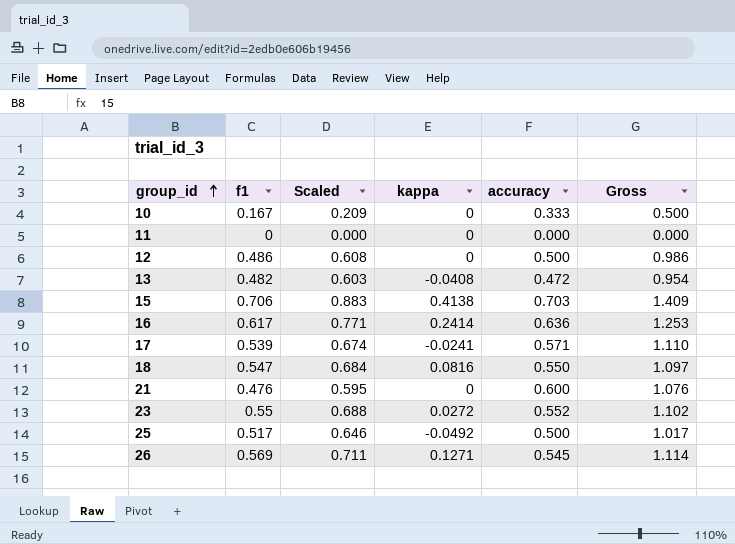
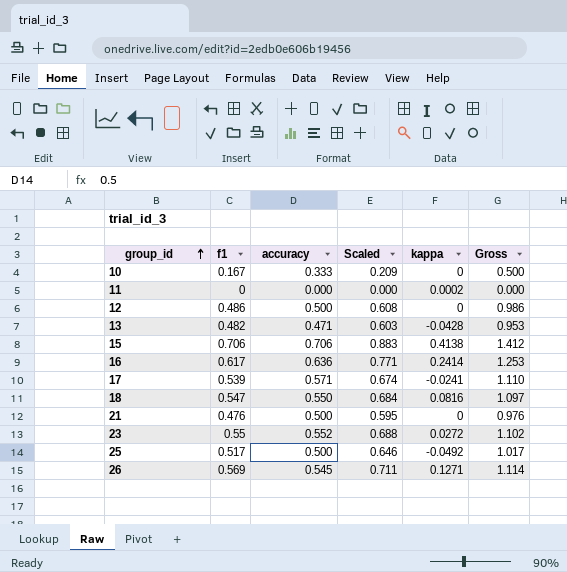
column accuracy | position: 5 -> 3
11 | kappa: 0 -> 0.0002
13 | accuracy: 0.472 -> 0.471
13 | kappa: -0.0408 -> -0.0428
13 | Gross: 0.954 -> 0.953
15 | accuracy: 0.703 -> 0.706
15 | Gross: 1.409 -> 1.412
21 | accuracy: 0.600 -> 0.500
21 | Gross: 1.076 -> 0.976

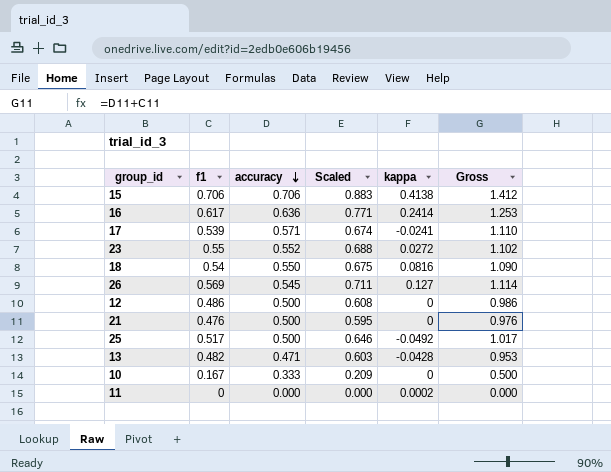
row order: group_id ascending -> accuracy descending
18 | f1: 0.547 -> 0.54
18 | Scaled: 0.684 -> 0.675
18 | Gross: 1.097 -> 1.090
26 | kappa: 0.1271 -> 0.127

